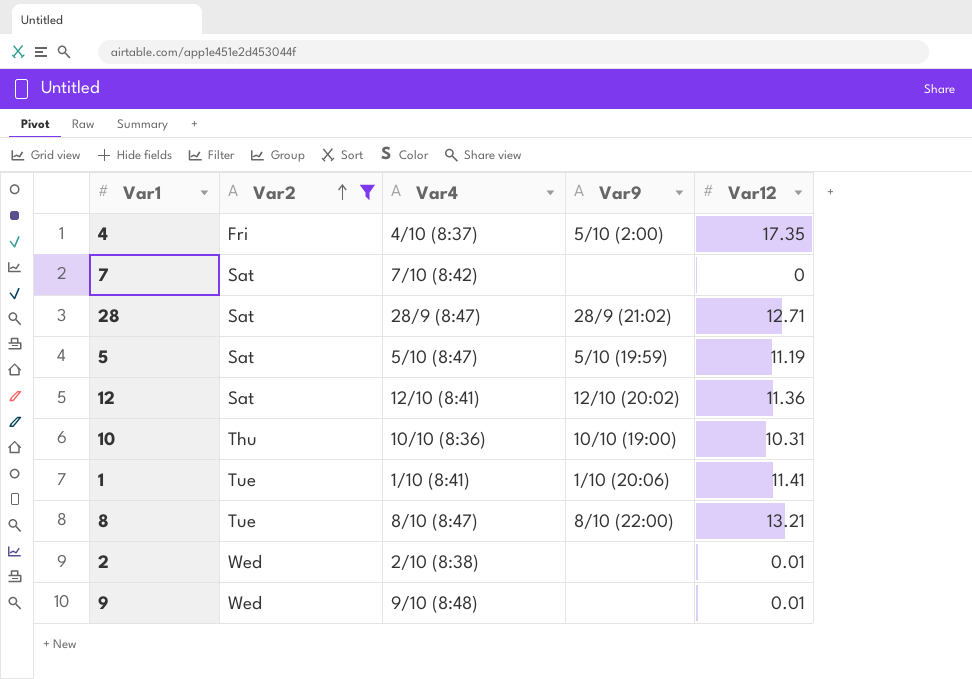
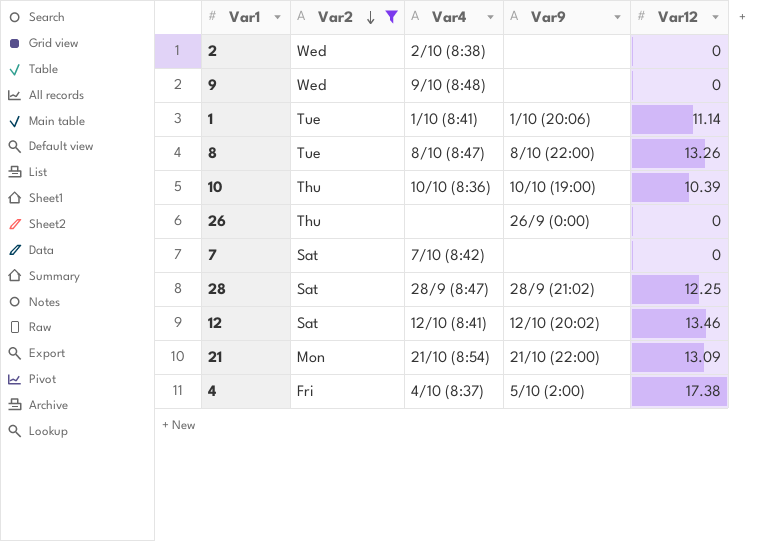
row order: Var2 ascending -> Var2 descending
row 5: Sat | 5/10 (8:47) | 5/10 (19:59) | 11.19 -> none
2 | Var12: 0.01 -> 0
9 | Var12: 0.01 -> 0
1 | Var12: 11.41 -> 11.14
8 | Var12: 13.21 -> 13.26
10 | Var12: 10.31 -> 10.39
row 26: none -> Thu | none | 26/9 (0:00) | 0
28 | Var12: 12.71 -> 12.25
12 | Var12: 11.36 -> 13.46
row 21: none -> Mon | 21/10 (8:54) | 21/10 (22:00) | 13.09
4 | Var12: 17.35 -> 17.38

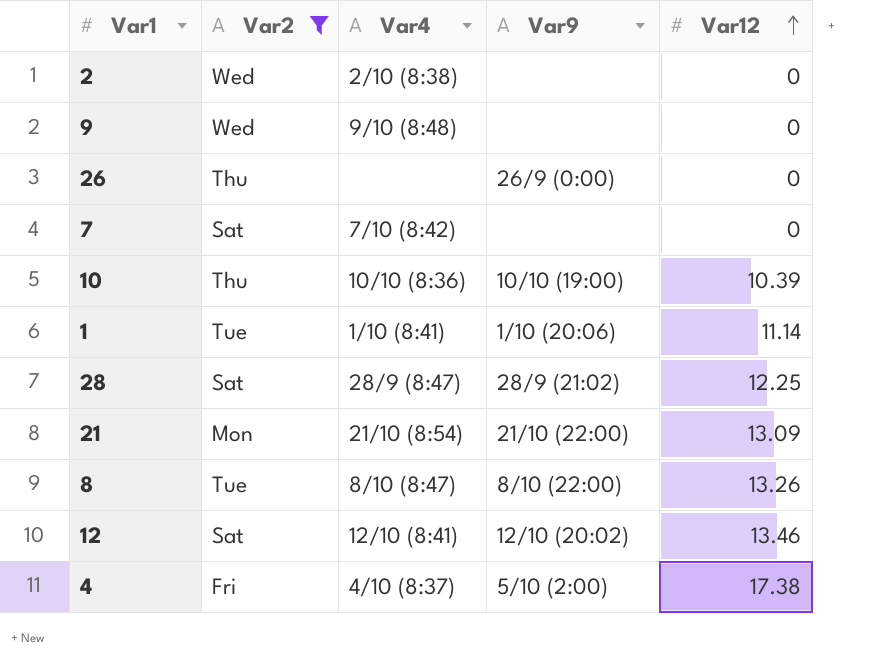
row order: Var2 descending -> Var12 ascending

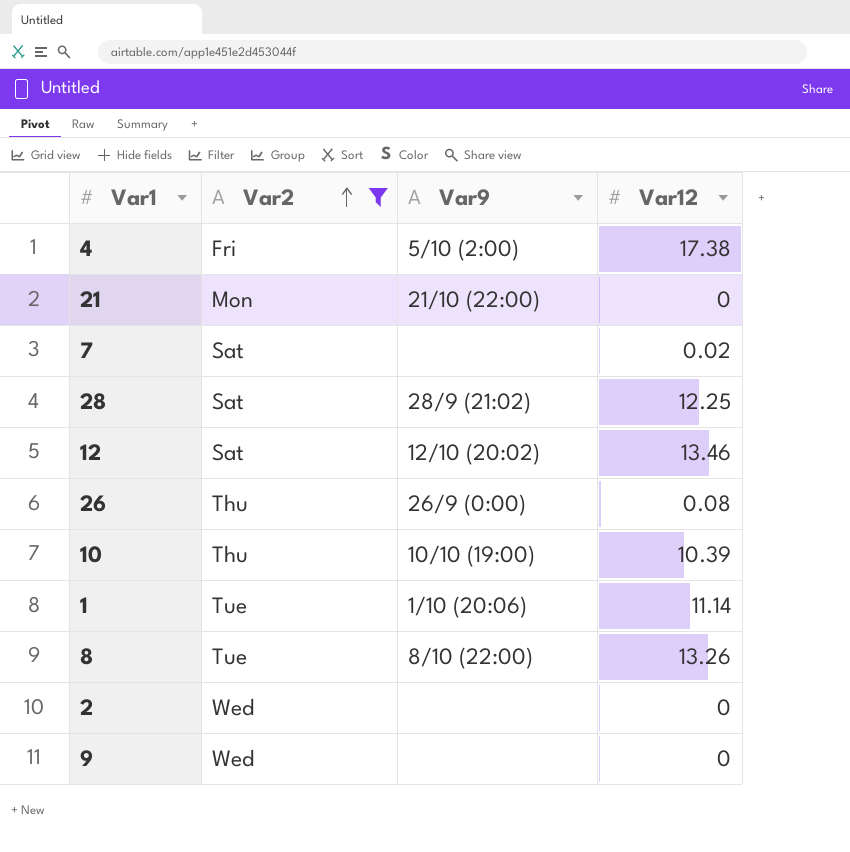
row order: Var12 ascending -> Var2 ascending
column Var4 | position: 3 -> none
21 | Var12: 13.09 -> 0
7 | Var12: 0 -> 0.02
26 | Var12: 0 -> 0.08

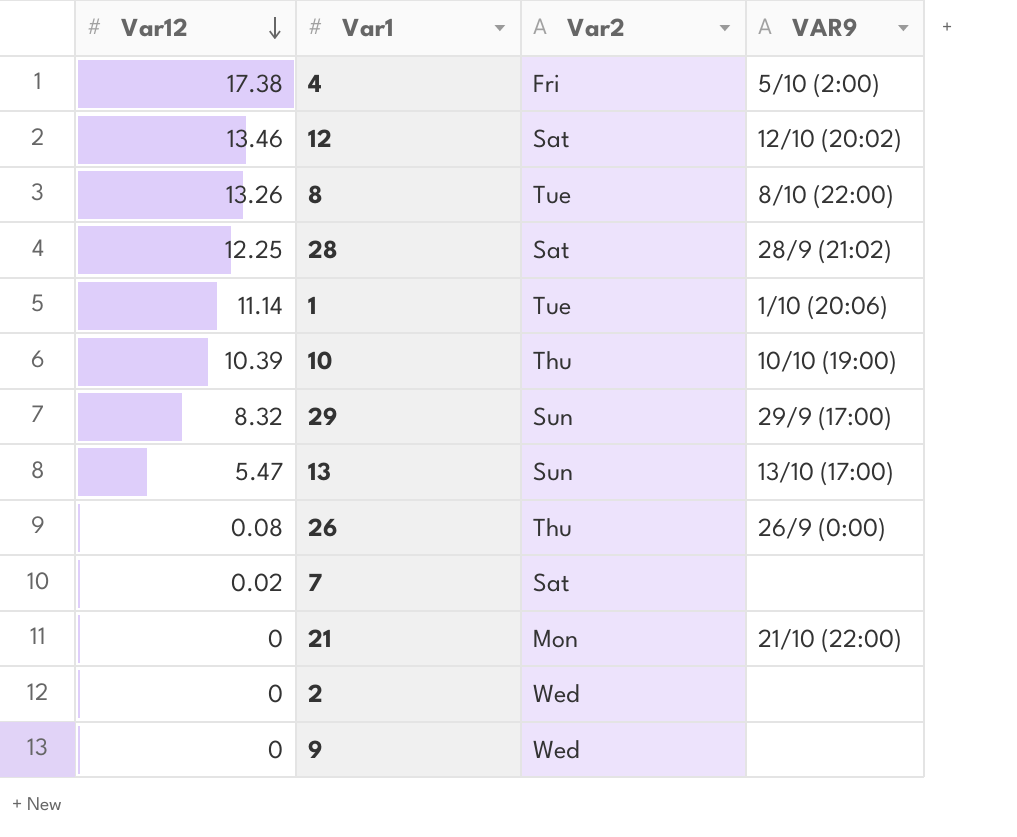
filter: Var2 != Sun -> none
row order: Var2 ascending -> Var12 descending
column Var12 | position: 4 -> 1
column name: Var9 -> VAR9

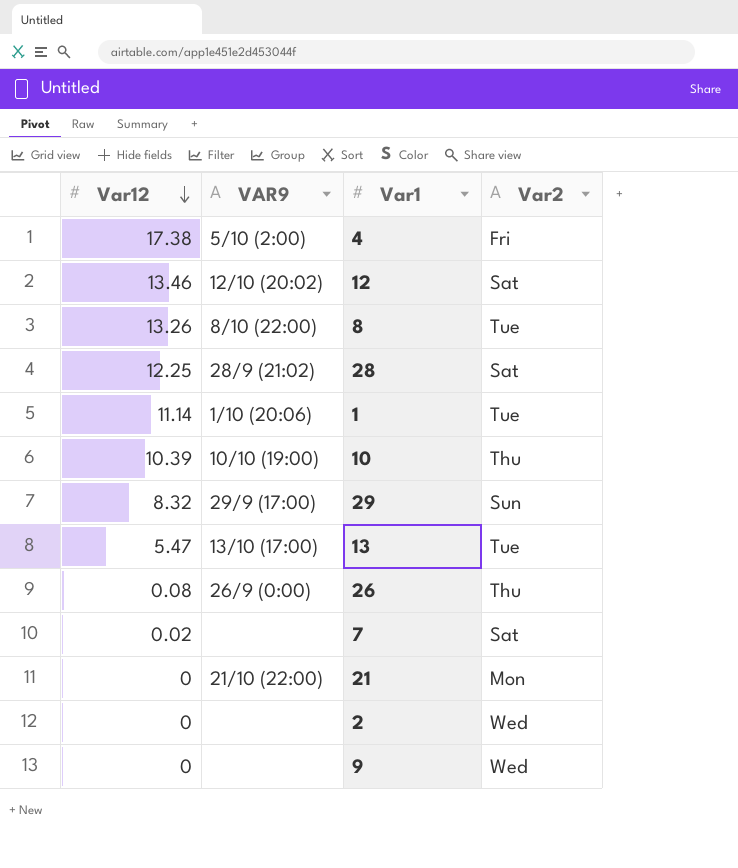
column VAR9 | position: 4 -> 2
13 | Var2: Sun -> Tue

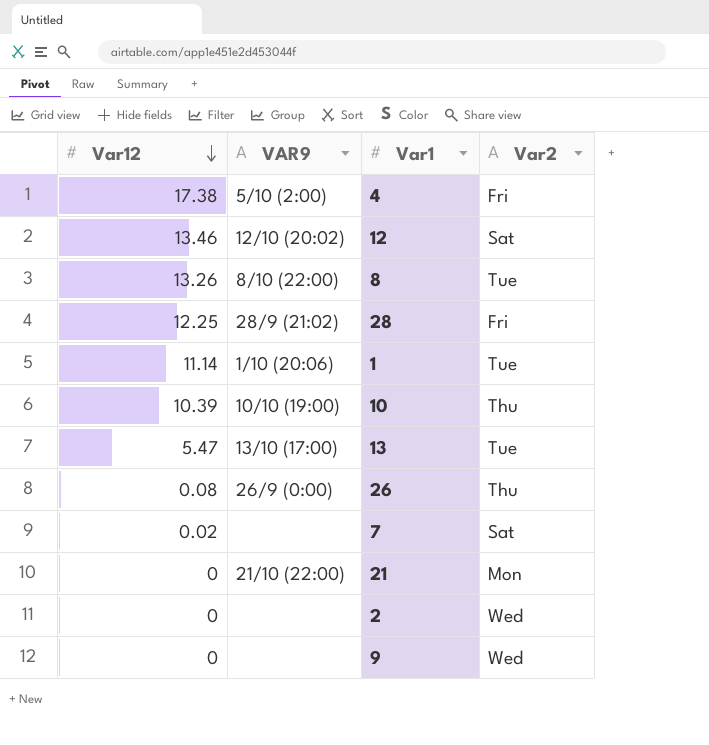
row 29: 8.32 | 29/9 (17:00) | Sun -> none
28 | Var2: Sat -> Fri

